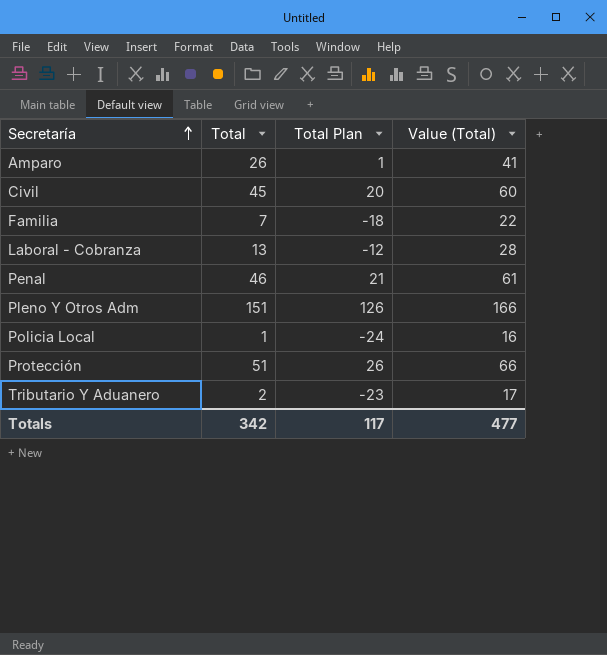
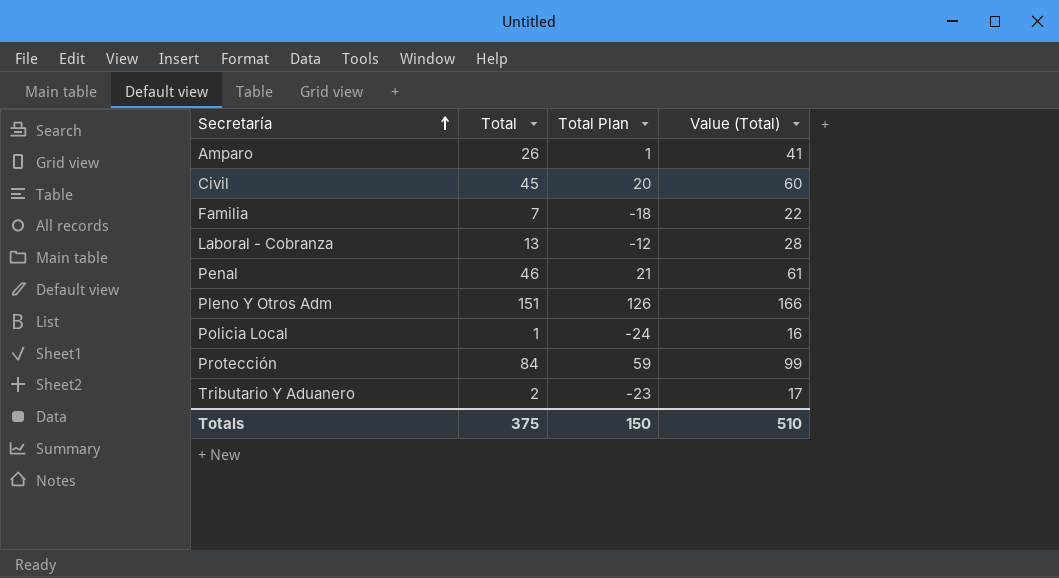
Protección | Total: 51 -> 84
Protección | Total Plan: 26 -> 59
Protección | Value (Total): 66 -> 99
Totals | Total: 342 -> 375
Totals | Total Plan: 117 -> 150
Totals | Value (Total): 477 -> 510

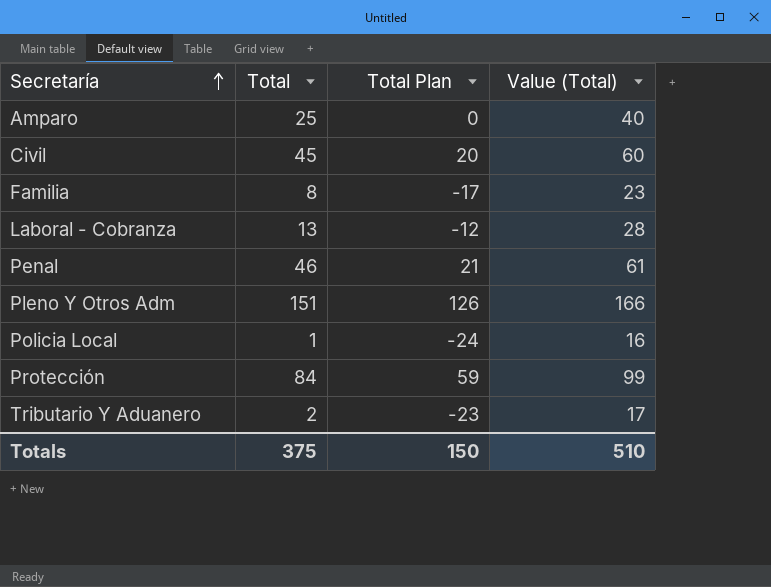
Amparo | Total: 26 -> 25
Amparo | Total Plan: 1 -> 0
Amparo | Value (Total): 41 -> 40
Familia | Total: 7 -> 8
Familia | Total Plan: -18 -> -17
Familia | Value (Total): 22 -> 23

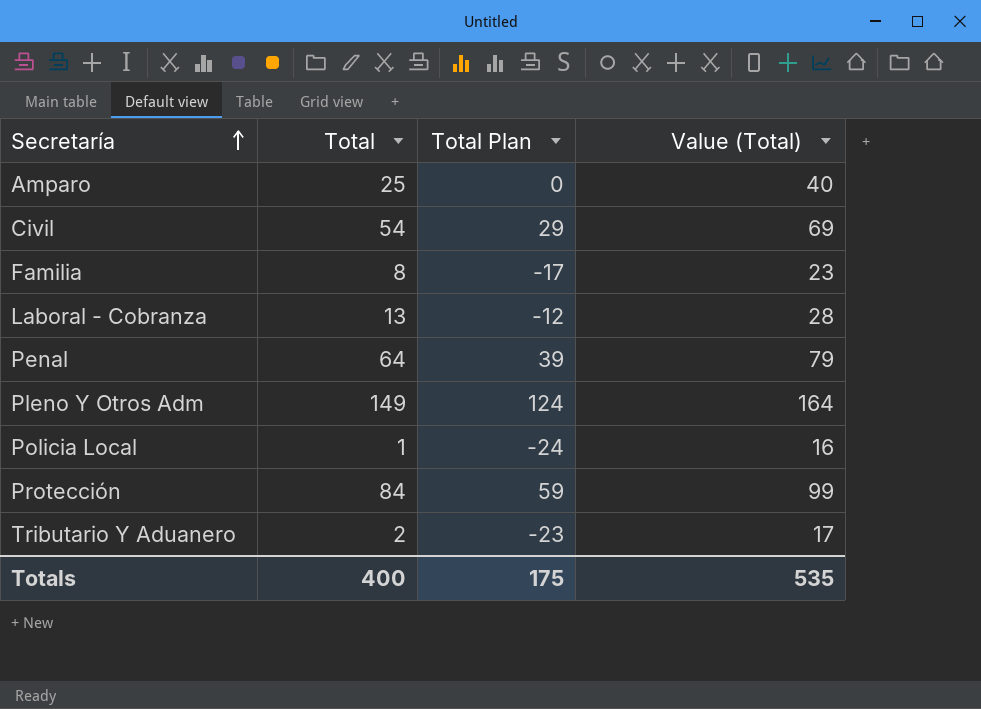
Civil | Total: 45 -> 54
Civil | Total Plan: 20 -> 29
Civil | Value (Total): 60 -> 69
Penal | Total: 46 -> 64
Penal | Total Plan: 21 -> 39
Penal | Value (Total): 61 -> 79
Pleno Y Otros Adm | Total: 151 -> 149
Pleno Y Otros Adm | Total Plan: 126 -> 124
Pleno Y Otros Adm | Value (Total): 166 -> 164
Totals | Total: 375 -> 400
Totals | Total Plan: 150 -> 175
Totals | Value (Total): 510 -> 535

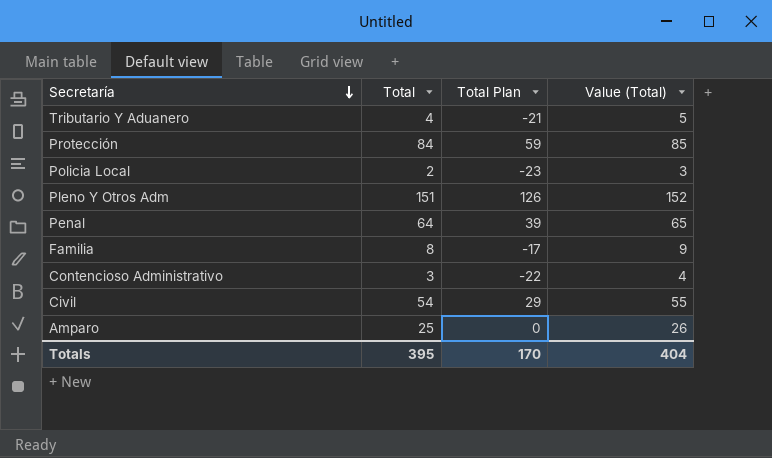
row order: Secretaría ascending -> Secretaría descending
column Value (Total) | formula: [Total] + 15 -> [Total] + 1
row Laboral - Cobranza: 13 | -12 | 28 -> none
Tributario Y Aduanero | Total: 2 -> 4
Tributario Y Aduanero | Total Plan: -23 -> -21
Policia Local | Total: 1 -> 2
Policia Local | Total Plan: -24 -> -23
Pleno Y Otros Adm | Total: 149 -> 151
Pleno Y Otros Adm | Total Plan: 124 -> 126
row Contencioso Administrativo: none -> 3 | -22 | 4
Totals | Total: 400 -> 395
Totals | Total Plan: 175 -> 170
Totals | Value (Total): 535 -> 404

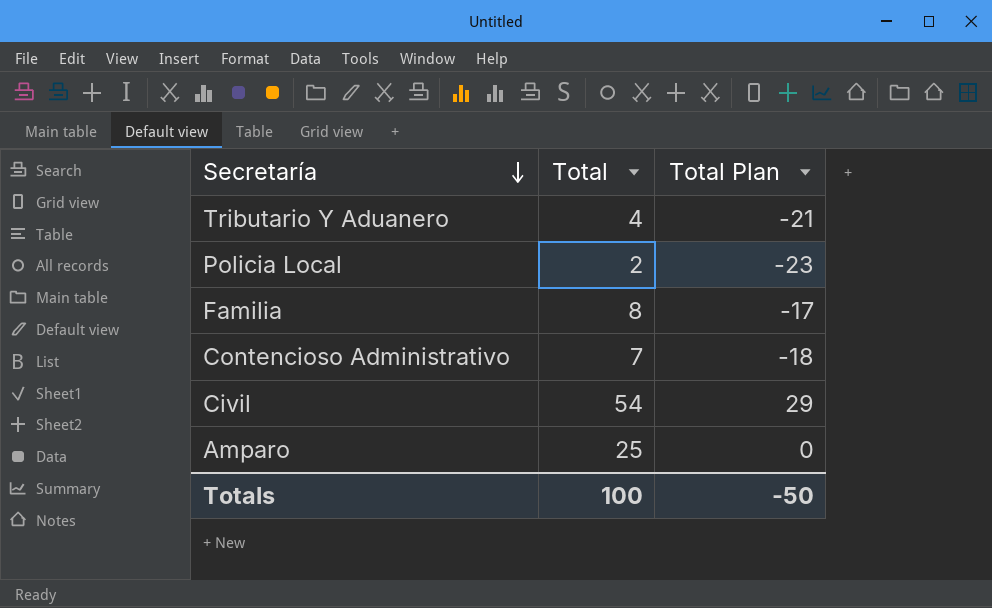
column Value (Total) | formula: [Total] + 1 -> none
row Protección: 84 | 59 | 85 -> none
row Pleno Y Otros Adm: 151 | 126 | 152 -> none
row Penal: 64 | 39 | 65 -> none
Contencioso Administrativo | Total: 3 -> 7
Contencioso Administrativo | Total Plan: -22 -> -18
Totals | Total: 395 -> 100
Totals | Total Plan: 170 -> -50

